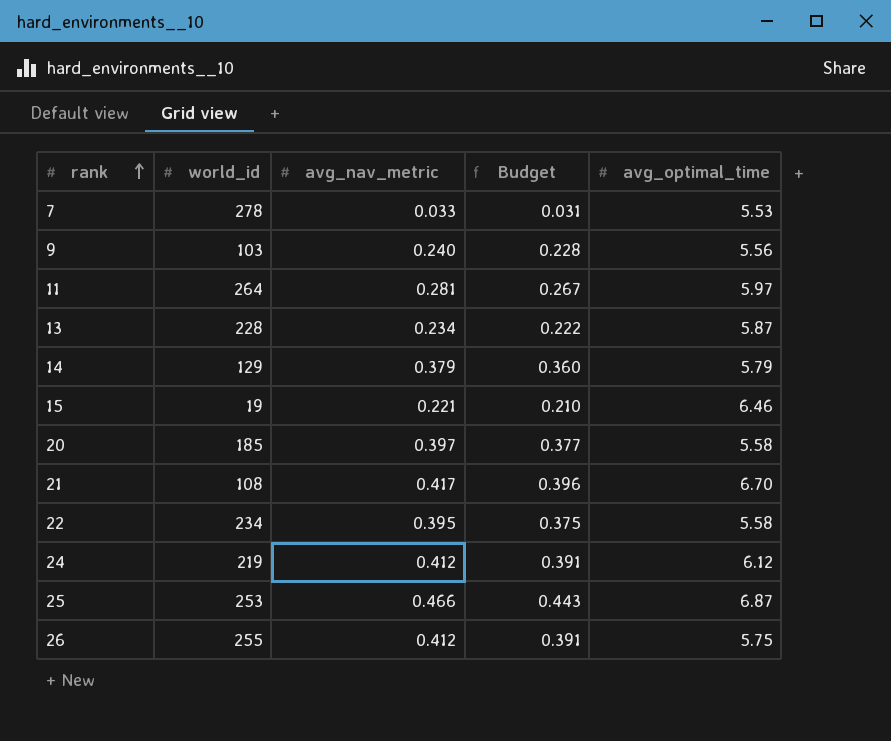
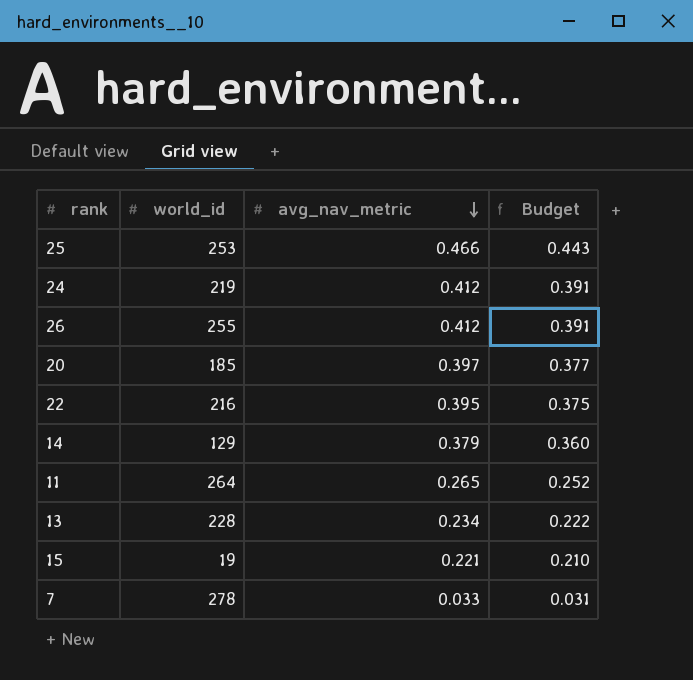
row order: rank ascending -> avg_nav_metric descending
column avg_optimal_time | position: 5 -> none
row 9: 103 | 0.240 | 0.228 | 5.56 -> none
row 21: 108 | 0.417 | 0.396 | 6.70 -> none
22 | world_id: 234 -> 216
11 | avg_nav_metric: 0.281 -> 0.265
11 | Budget: 0.267 -> 0.252

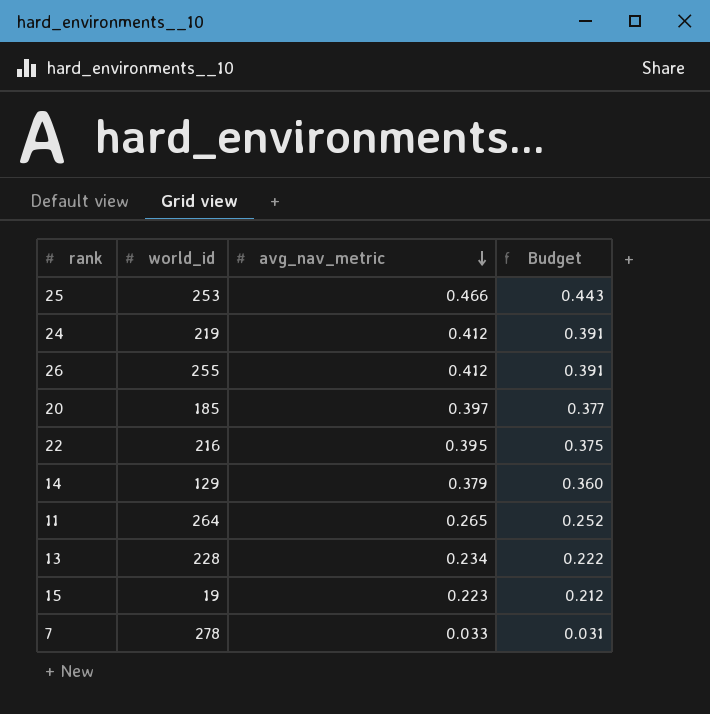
15 | avg_nav_metric: 0.221 -> 0.223
15 | Budget: 0.210 -> 0.212

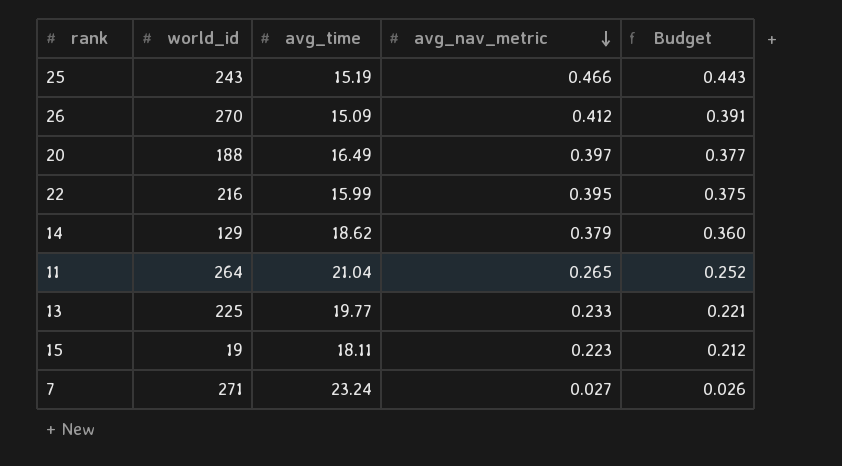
column avg_time | position: none -> 3
row 24: 219 | 0.412 | 0.391 -> none
25 | world_id: 253 -> 243
26 | world_id: 255 -> 270
20 | world_id: 185 -> 188
13 | world_id: 228 -> 225
13 | avg_nav_metric: 0.234 -> 0.233
13 | Budget: 0.222 -> 0.221
7 | world_id: 278 -> 271
7 | avg_nav_metric: 0.033 -> 0.027
7 | Budget: 0.031 -> 0.026

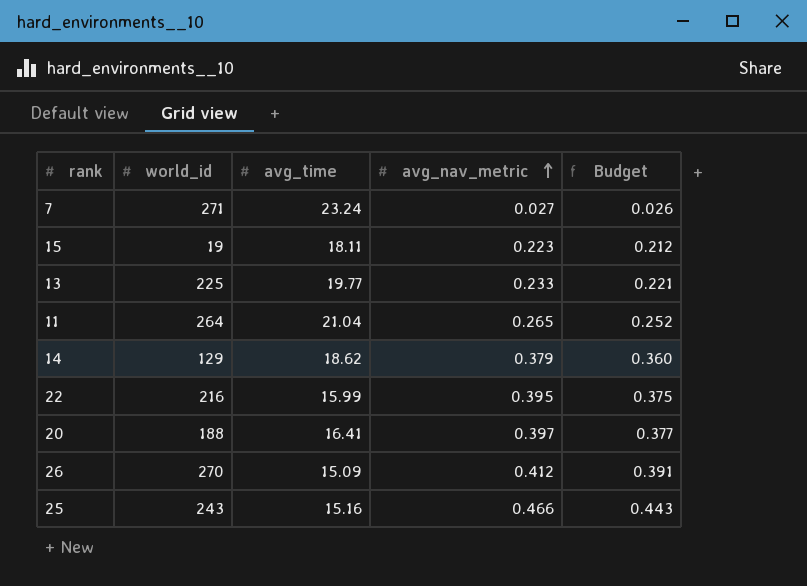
row order: avg_nav_metric descending -> avg_nav_metric ascending
20 | avg_time: 16.49 -> 16.41
25 | avg_time: 15.19 -> 15.16

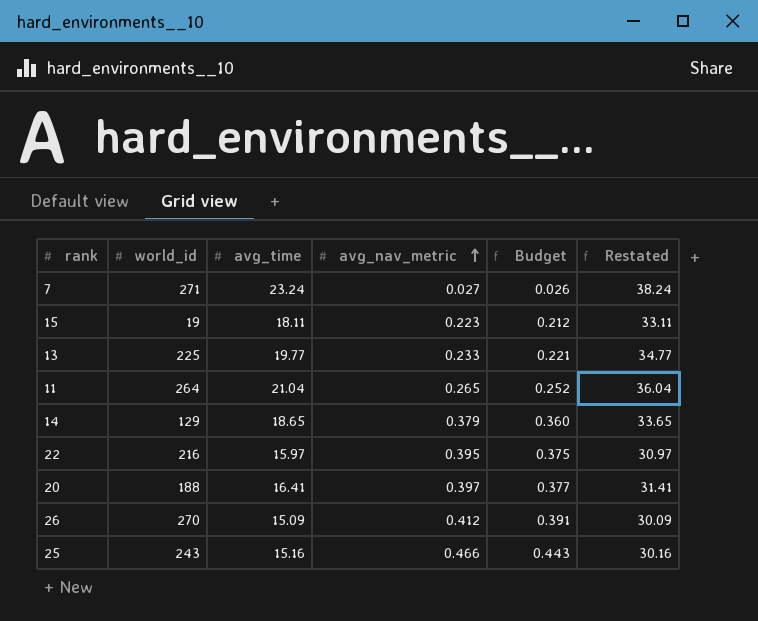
column Restated | formula: none -> [avg_time] + 15
14 | avg_time: 18.62 -> 18.65
22 | avg_time: 15.99 -> 15.97

